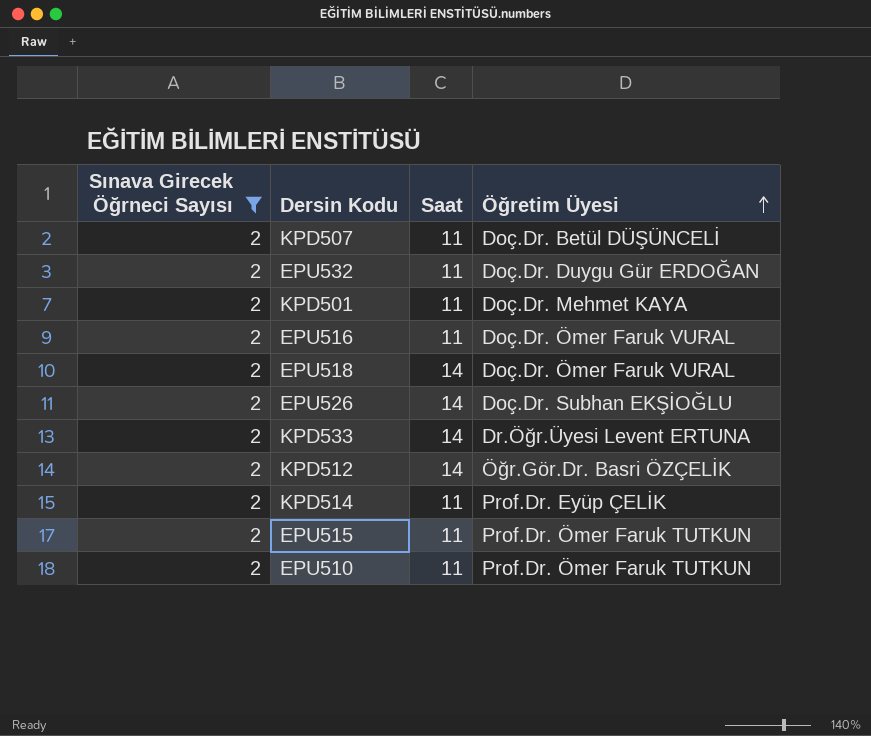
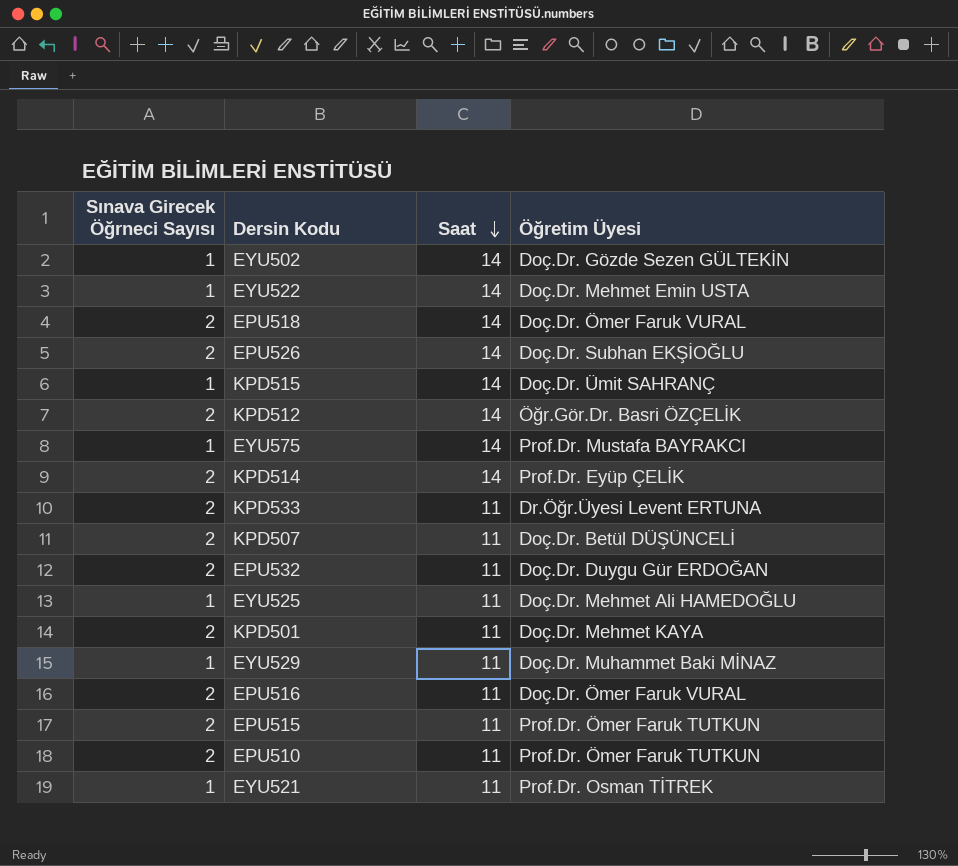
filter: Sınava Girecek Öğrneci Sayısı = 2 -> none
row order: Öğretim Üyesi ascending -> Saat descending
KPD514 | Saat: 11 -> 14
KPD533 | Saat: 14 -> 11

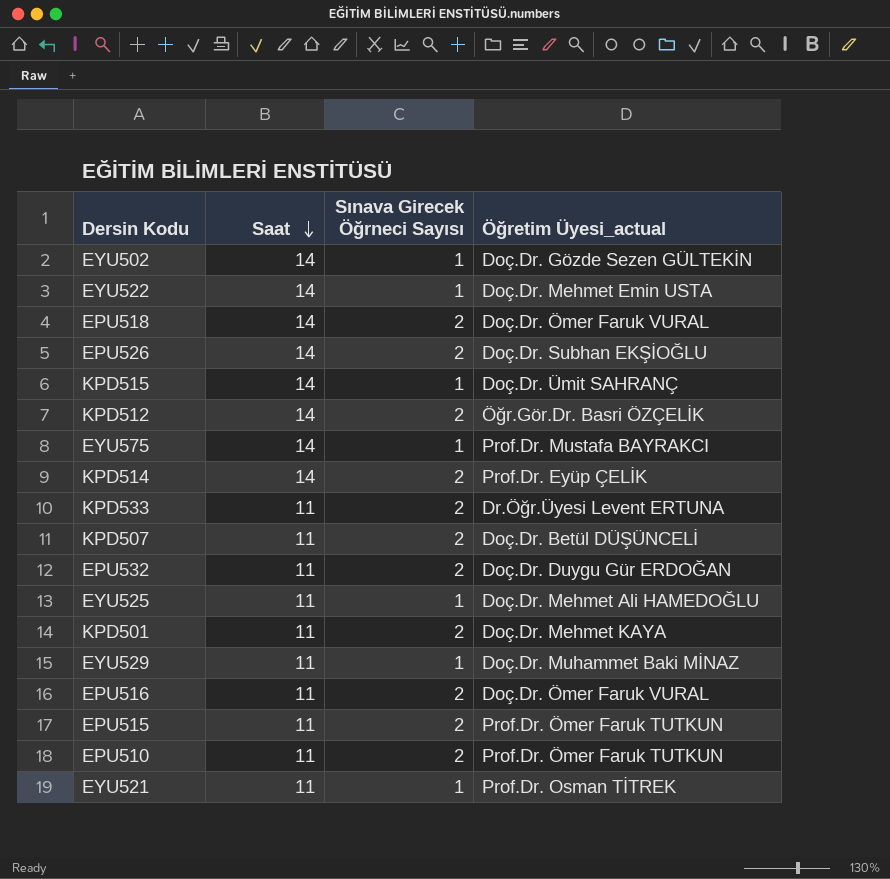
column Sınava Girecek Öğrneci Sayısı | position: 1 -> 3
column name: Öğretim Üyesi -> Öğretim Üyesi_actual

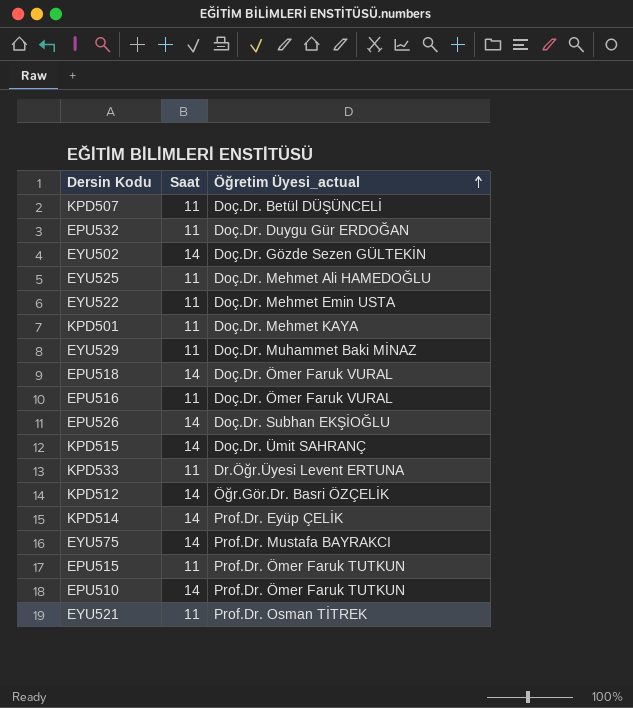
row order: Saat descending -> Öğretim Üyesi_actual ascending
column Sınava Girecek Öğrneci Sayısı | position: 3 -> none
EYU522 | Saat: 14 -> 11
EPU510 | Saat: 11 -> 14

